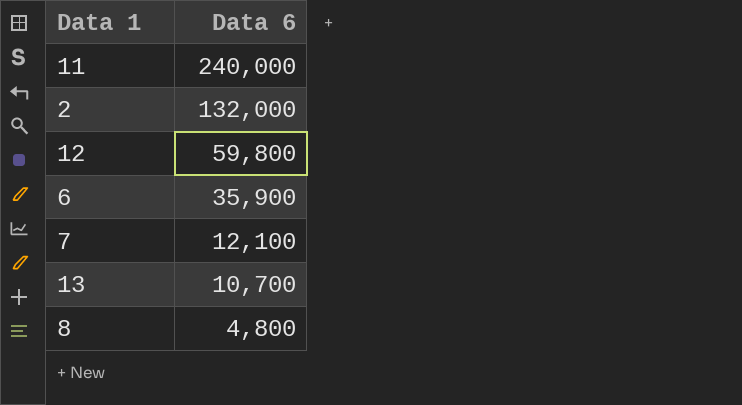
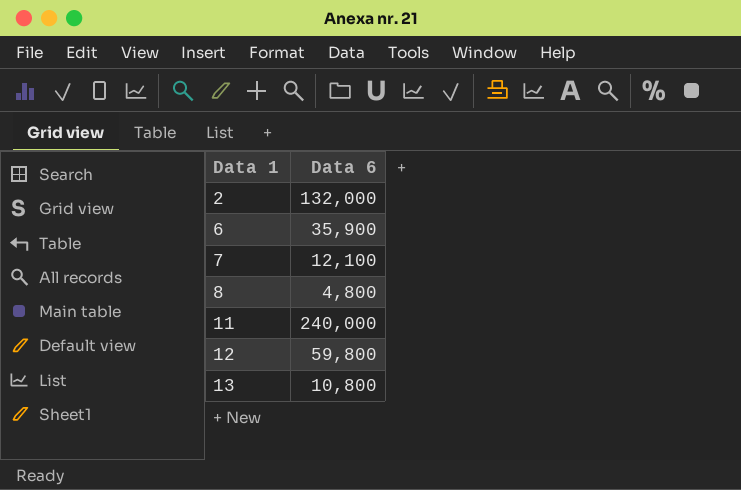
row order: Data 6 descending -> Data 1 ascending
13 | Data 6: 10,700 -> 10,800

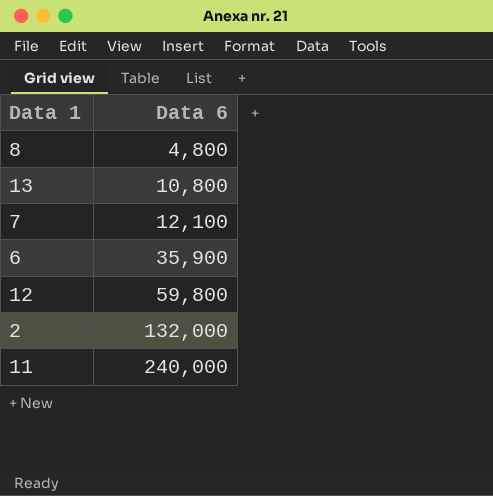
row order: Data 1 ascending -> Data 6 ascending

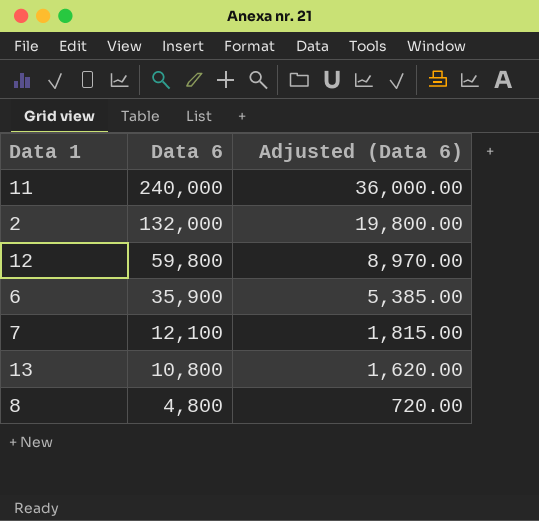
row order: Data 6 ascending -> Data 6 descending
column Adjusted (Data 6) | formula: none -> [Data 6] * 0.15

